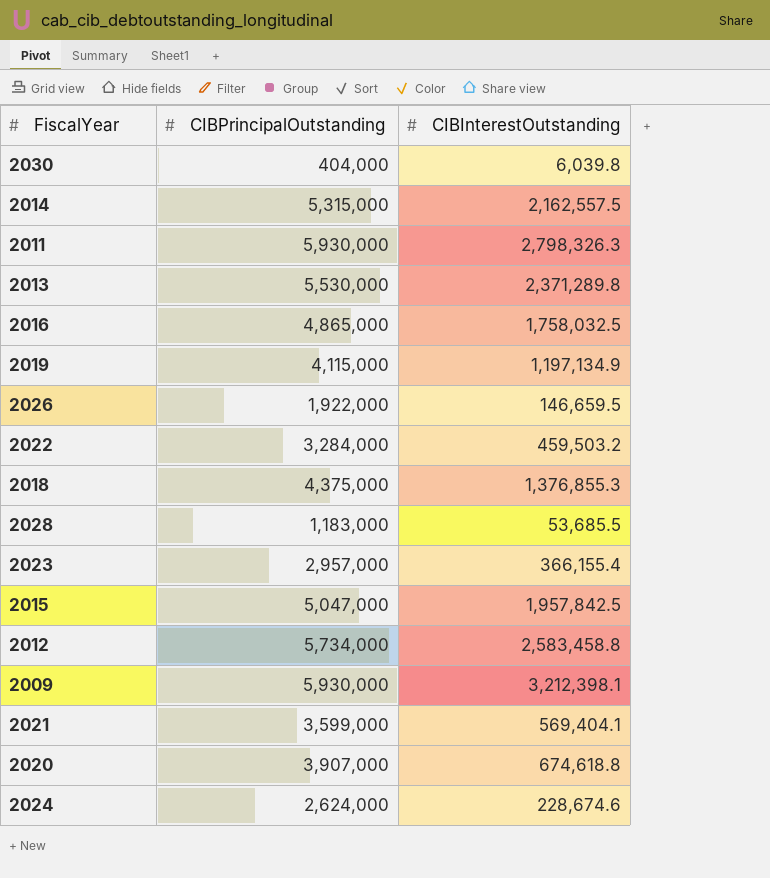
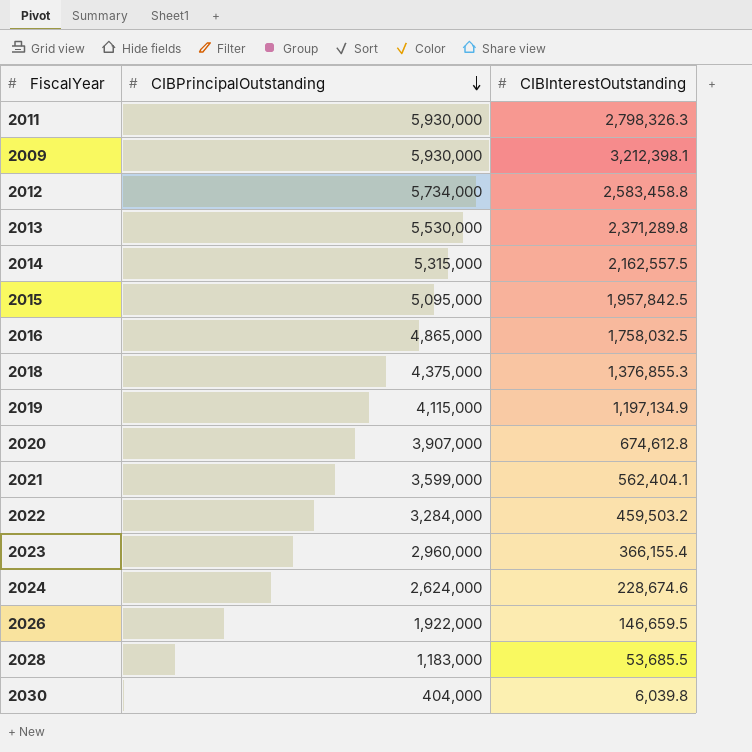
row order: none -> CIBPrincipalOutstanding descending
2015 | CIBPrincipalOutstanding: 5,047,000 -> 5,095,000
2020 | CIBInterestOutstanding: 674,618.8 -> 674,612.8
2021 | CIBInterestOutstanding: 569,404.1 -> 562,404.1
2023 | CIBPrincipalOutstanding: 2,957,000 -> 2,960,000

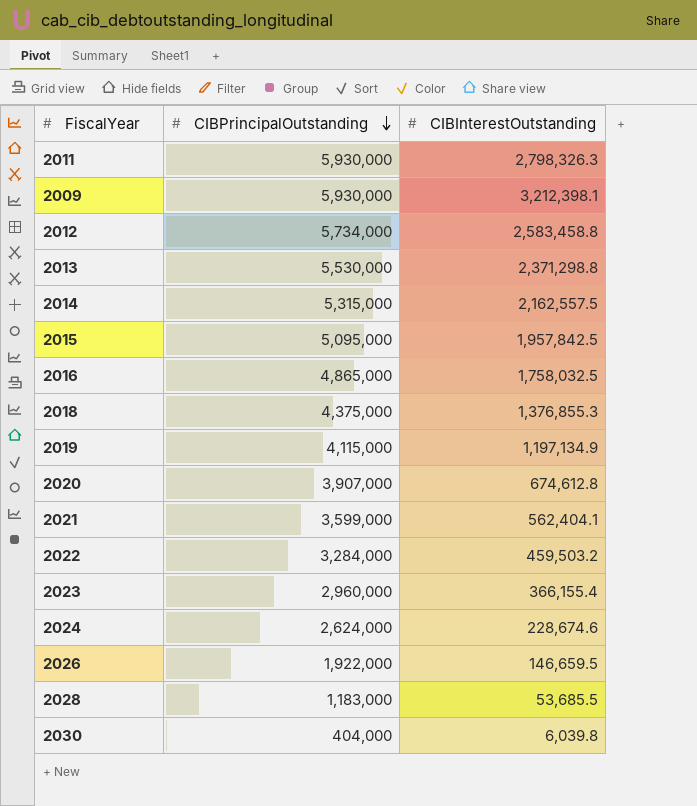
2013 | CIBInterestOutstanding: 2,371,289.8 -> 2,371,298.8

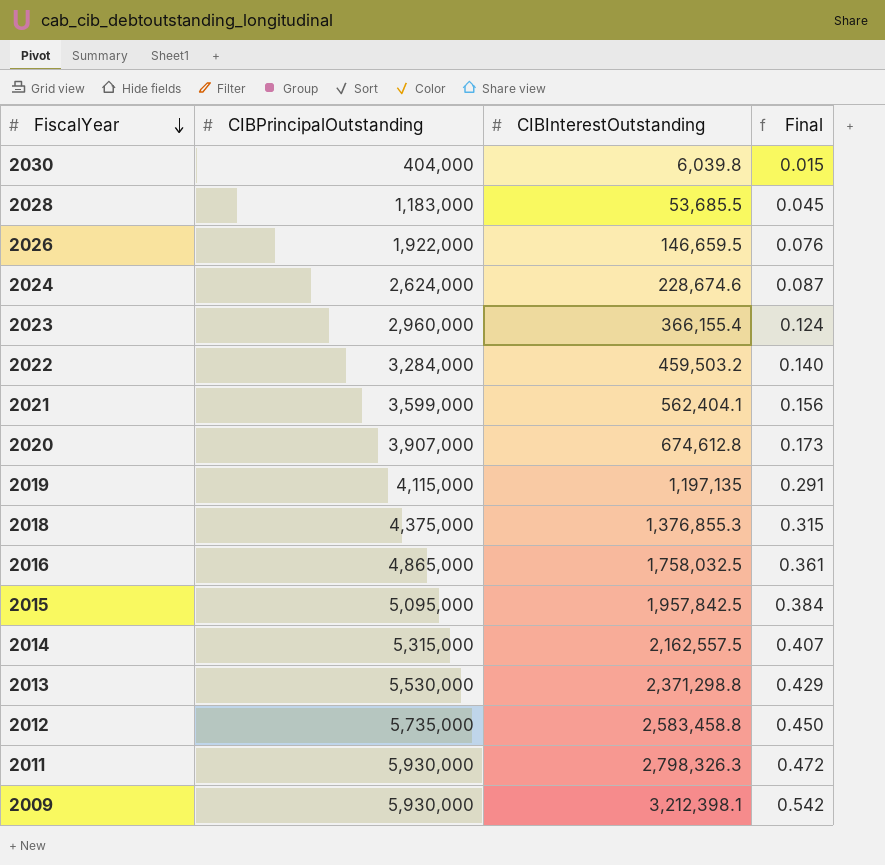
row order: CIBPrincipalOutstanding descending -> FiscalYear descending
column Final | formula: none -> [CIBInterestOutstanding] / [CIBPrincipalOutstanding]
2019 | CIBInterestOutstanding: 1,197,134.9 -> 1,197,135
2012 | CIBPrincipalOutstanding: 5,734,000 -> 5,735,000

